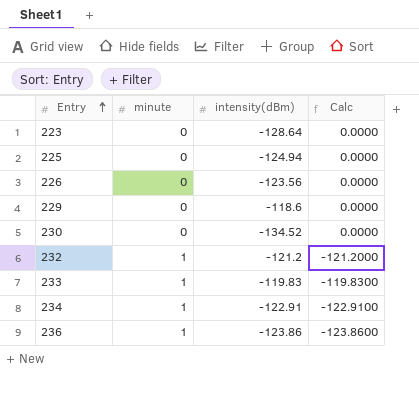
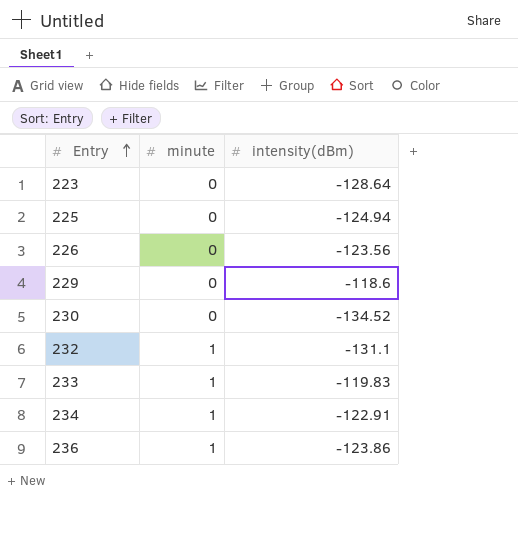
column Calc | formula: [minute] * [intensity(dBm)] -> none
232 | intensity(dBm): -121.2 -> -131.1

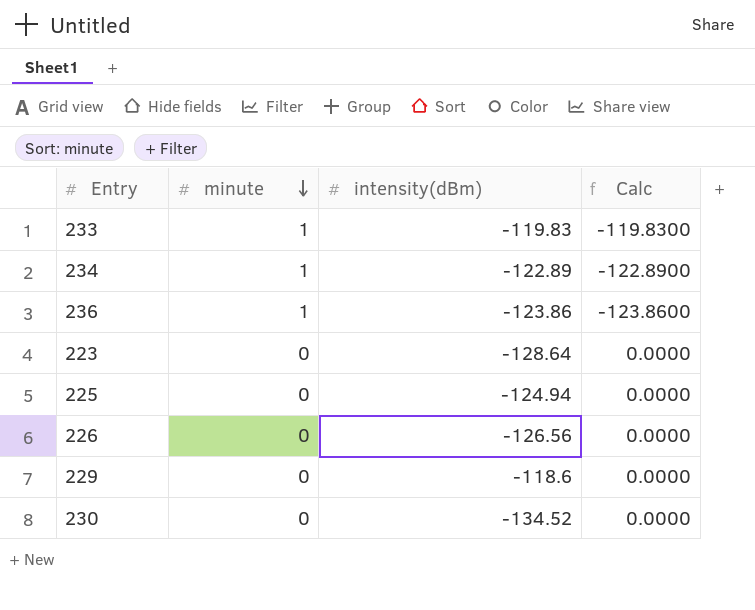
row order: Entry ascending -> minute descending
column Calc | formula: none -> [minute] * [intensity(dBm)]
row 232: 1 | -131.1 -> none
234 | intensity(dBm): -122.91 -> -122.89
226 | intensity(dBm): -123.56 -> -126.56

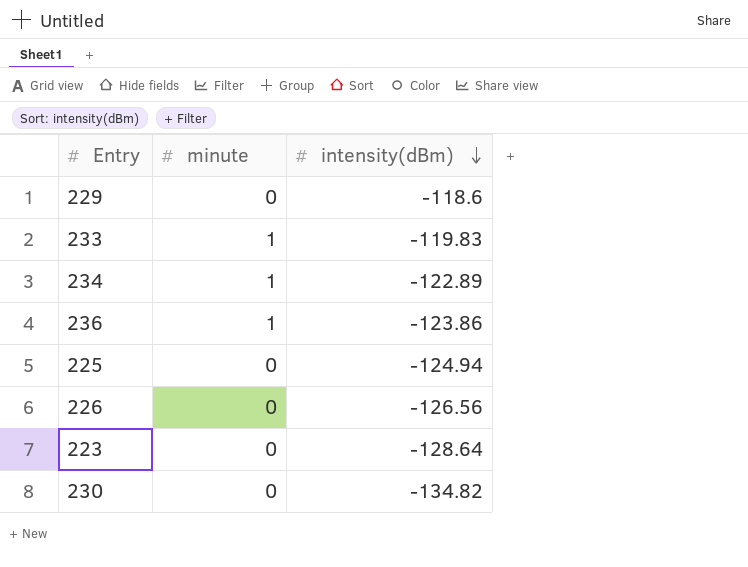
row order: minute descending -> intensity(dBm) descending
column Calc | formula: [minute] * [intensity(dBm)] -> none
230 | intensity(dBm): -134.52 -> -134.82

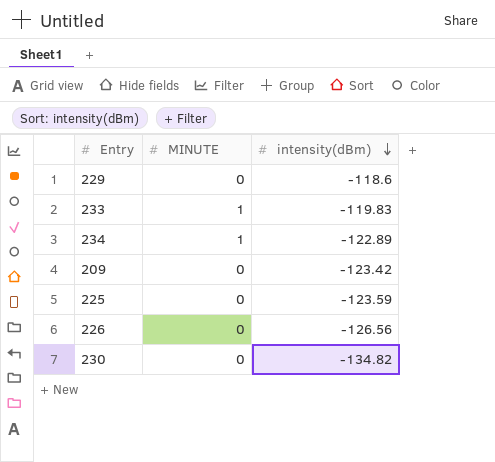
column name: minute -> MINUTE
row 236: 1 | -123.86 -> none
row 223: 0 | -128.64 -> none
row 209: none -> 0 | -123.42
225 | intensity(dBm): -124.94 -> -123.59

